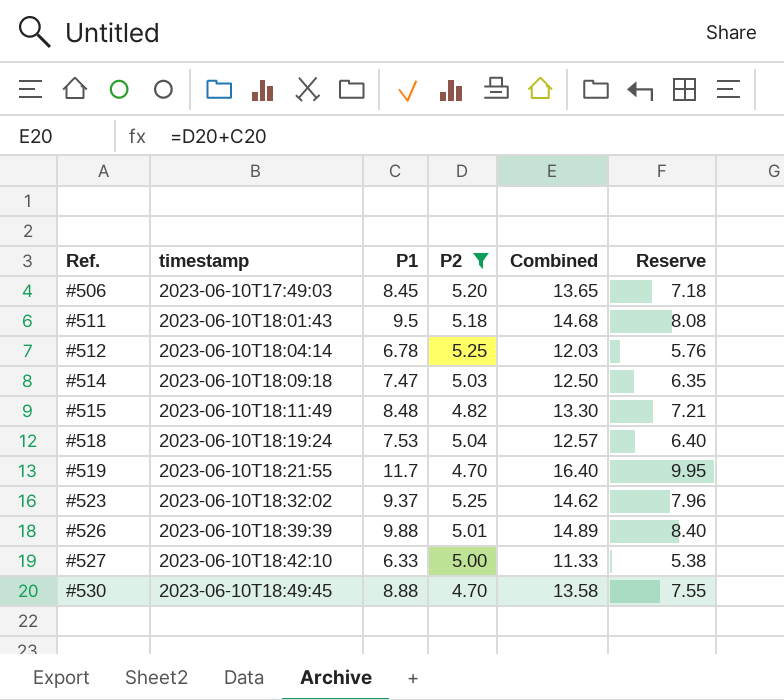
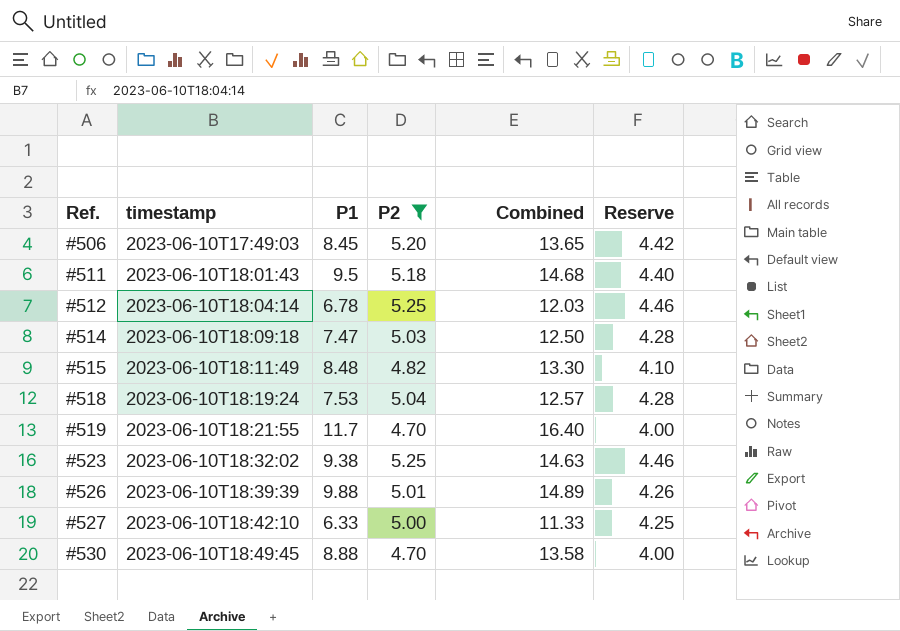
column Reserve | formula: [P1] * 0.85 -> [P2] * 0.85
#523 | P1: 9.37 -> 9.38
#523 | Combined: 14.62 -> 14.63

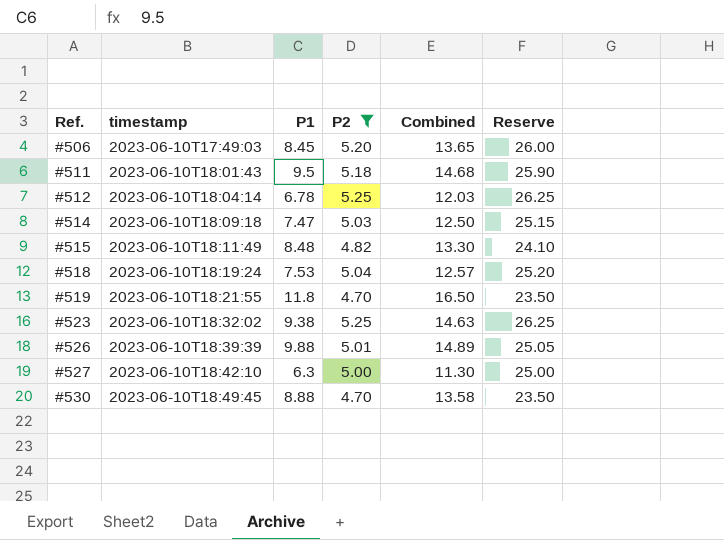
column Reserve | formula: [P2] * 0.85 -> [P2] * 5
#519 | P1: 11.7 -> 11.8
#519 | Combined: 16.40 -> 16.50
#527 | P1: 6.33 -> 6.3
#527 | Combined: 11.33 -> 11.30

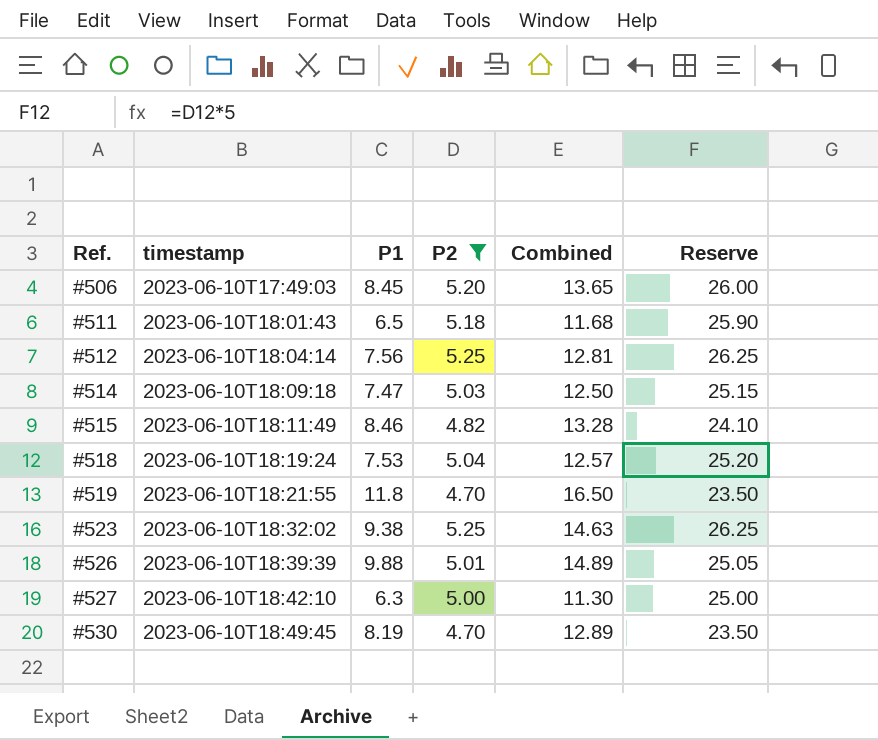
#511 | P1: 9.5 -> 6.5
#511 | Combined: 14.68 -> 11.68
#512 | P1: 6.78 -> 7.56
#512 | Combined: 12.03 -> 12.81
#515 | P1: 8.48 -> 8.46
#515 | Combined: 13.30 -> 13.28
#530 | P1: 8.88 -> 8.19
#530 | Combined: 13.58 -> 12.89

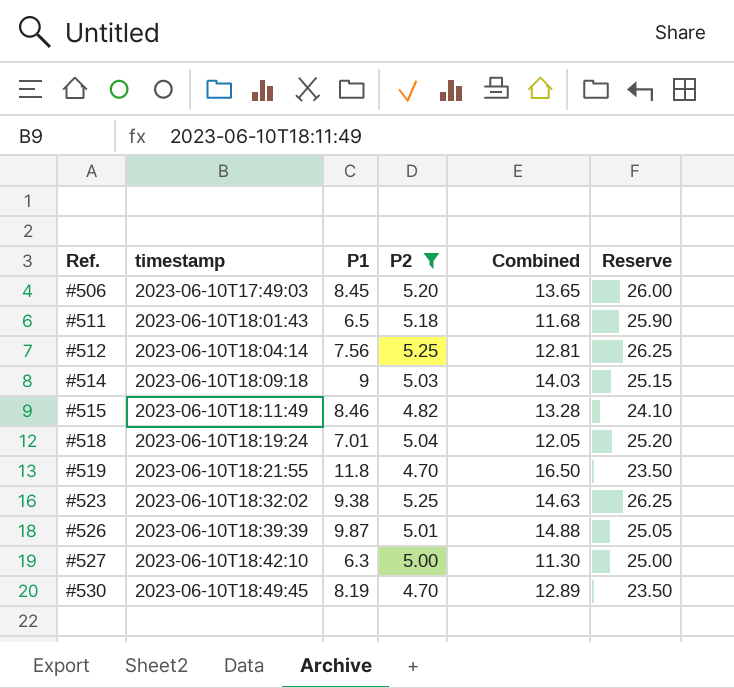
#514 | P1: 7.47 -> 9
#514 | Combined: 12.50 -> 14.03
#518 | P1: 7.53 -> 7.01
#518 | Combined: 12.57 -> 12.05
#526 | P1: 9.88 -> 9.87
#526 | Combined: 14.89 -> 14.88

